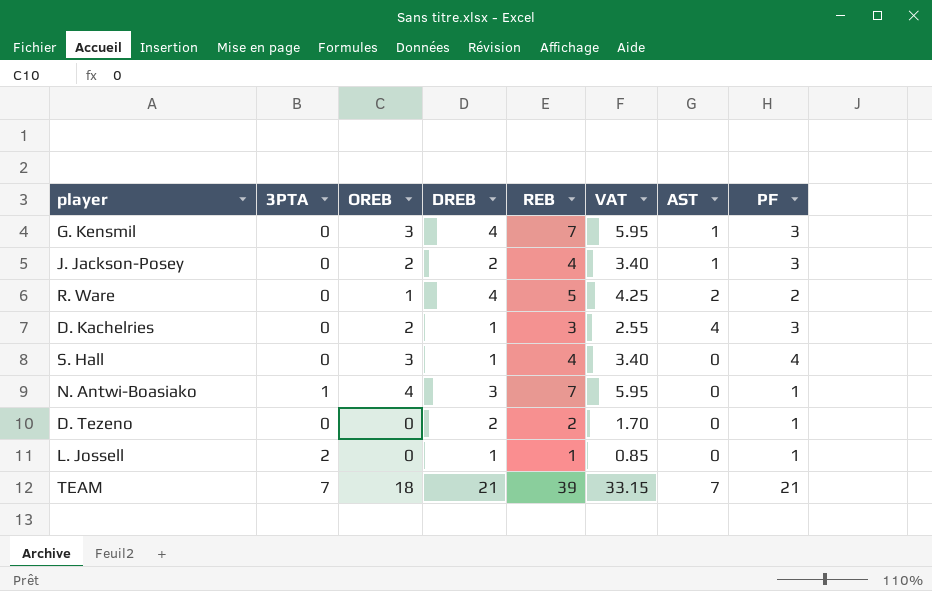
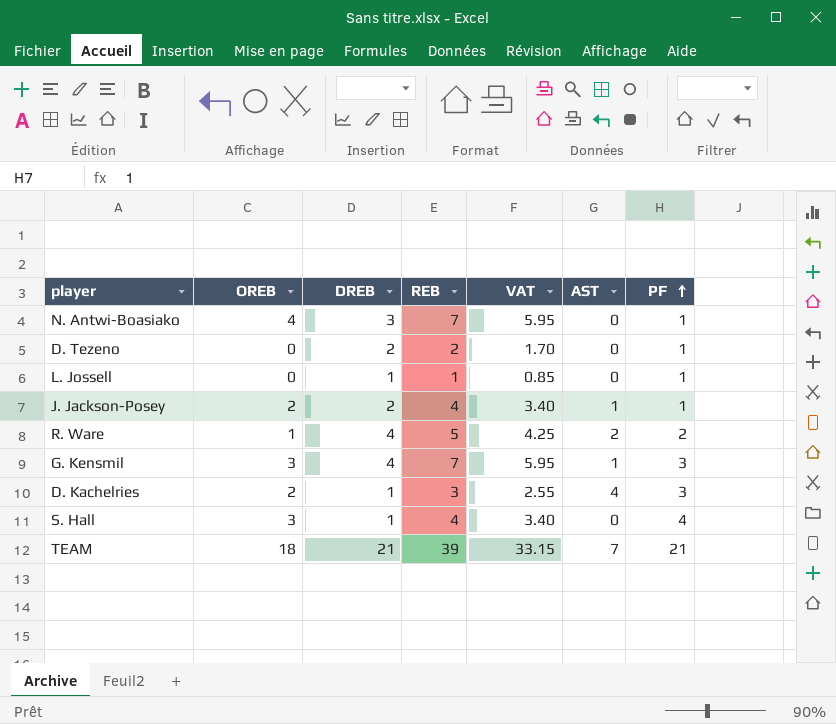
row order: none -> PF ascending
column 3PTA | position: 2 -> none
J. Jackson-Posey | PF: 3 -> 1

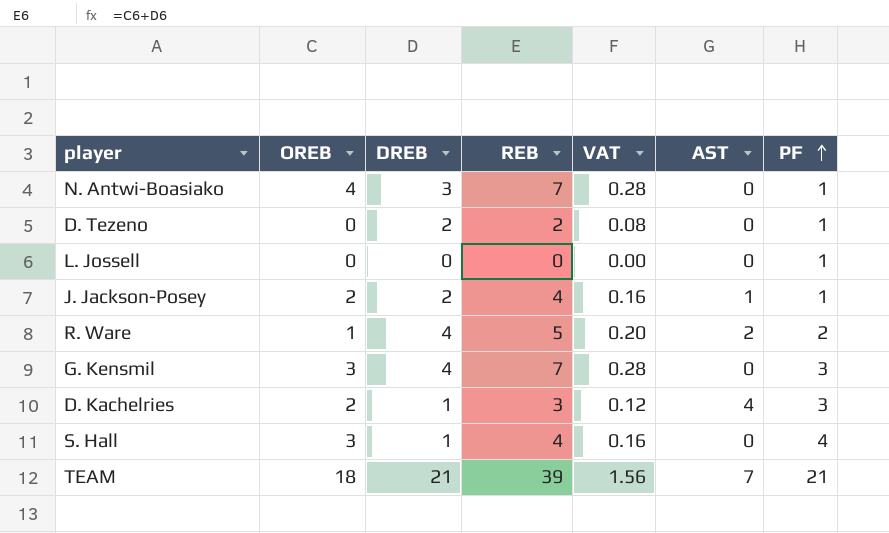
column VAT | formula: [REB] * 0.85 -> [REB] * 0.04
L. Jossell | DREB: 1 -> 0
L. Jossell | REB: 1 -> 0
G. Kensmil | AST: 1 -> 0

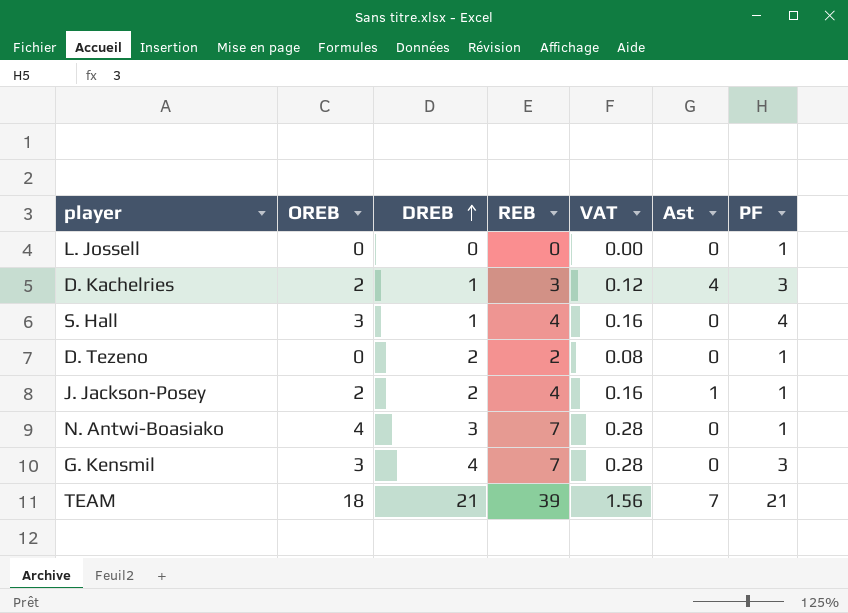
row order: PF ascending -> DREB ascending
column name: AST -> Ast
row R. Ware: 1 | 4 | 5 | 0.20 | 2 | 2 -> none

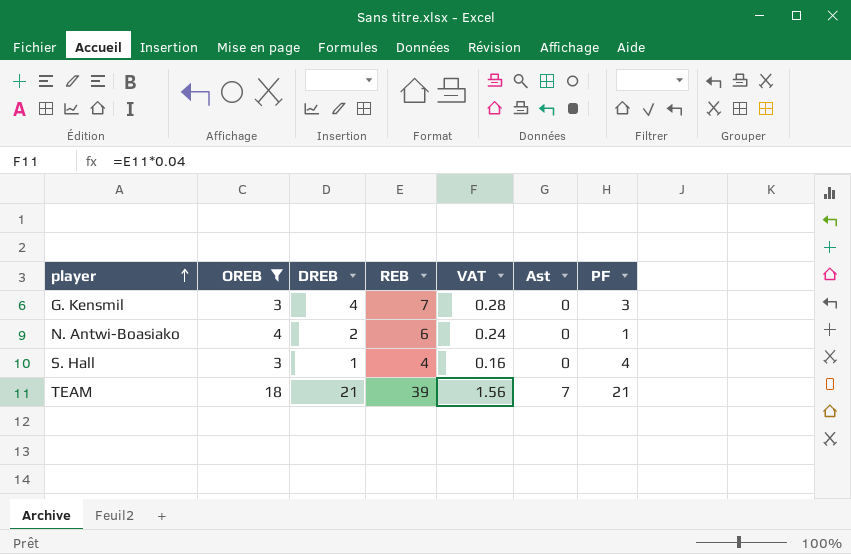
filter: none -> OREB >= 3
row order: DREB ascending -> player ascending
N. Antwi-Boasiako | DREB: 3 -> 2
N. Antwi-Boasiako | REB: 7 -> 6
N. Antwi-Boasiako | VAT: 0.28 -> 0.24

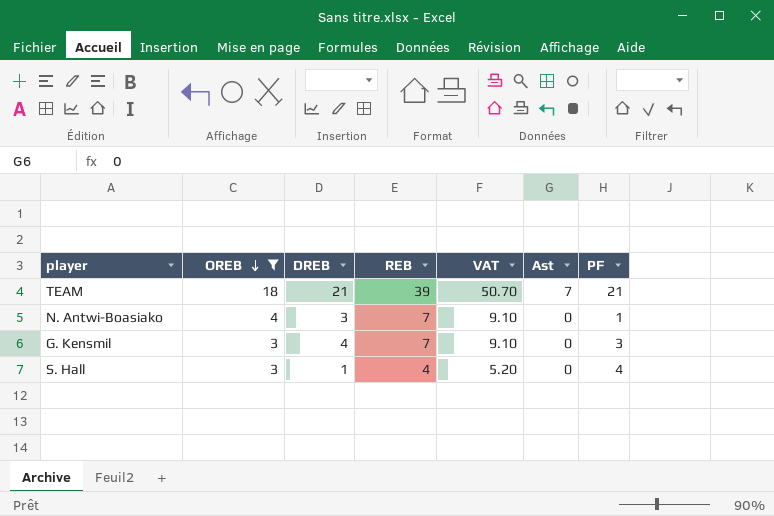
row order: player ascending -> OREB descending
column VAT | formula: [REB] * 0.04 -> [REB] * 1.3
N. Antwi-Boasiako | DREB: 2 -> 3
N. Antwi-Boasiako | REB: 6 -> 7

